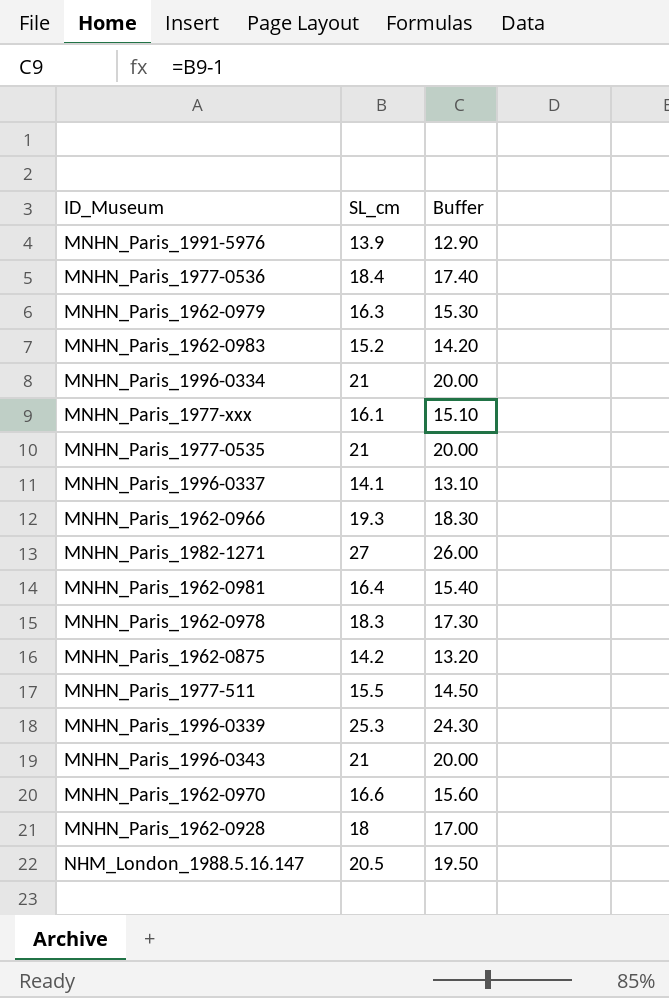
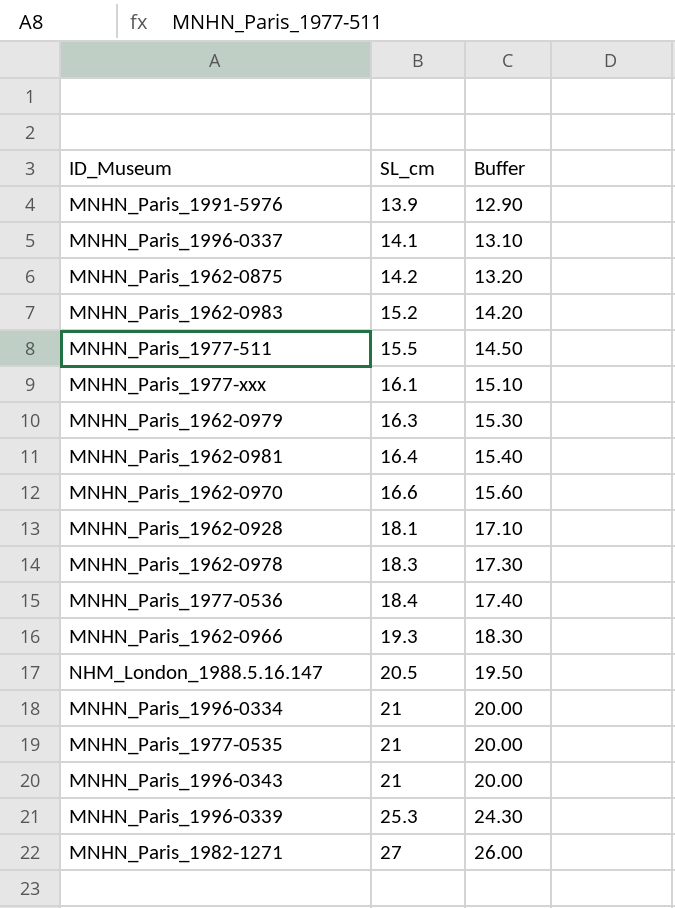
row order: none -> SL_cm ascending
MNHN_Paris_1962-0928 | SL_cm: 18 -> 18.1
MNHN_Paris_1962-0928 | Buffer: 17.00 -> 17.10

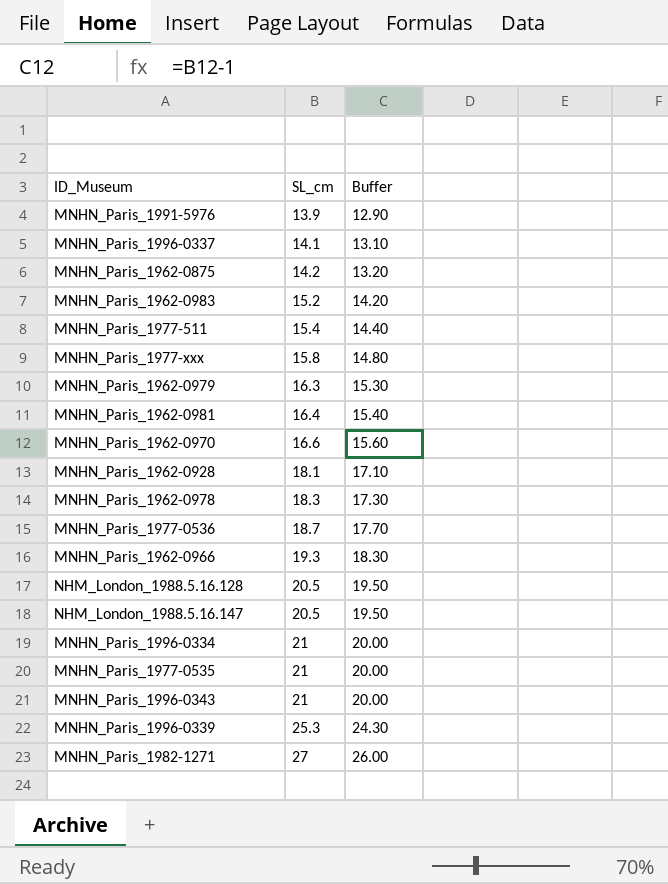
MNHN_Paris_1977-511 | SL_cm: 15.5 -> 15.4
MNHN_Paris_1977-511 | Buffer: 14.50 -> 14.40
MNHN_Paris_1977-xxx | SL_cm: 16.1 -> 15.8
MNHN_Paris_1977-xxx | Buffer: 15.10 -> 14.80
MNHN_Paris_1977-0536 | SL_cm: 18.4 -> 18.7
MNHN_Paris_1977-0536 | Buffer: 17.40 -> 17.70
row NHM_London_1988.5.16.128: none -> 20.5 | 19.50

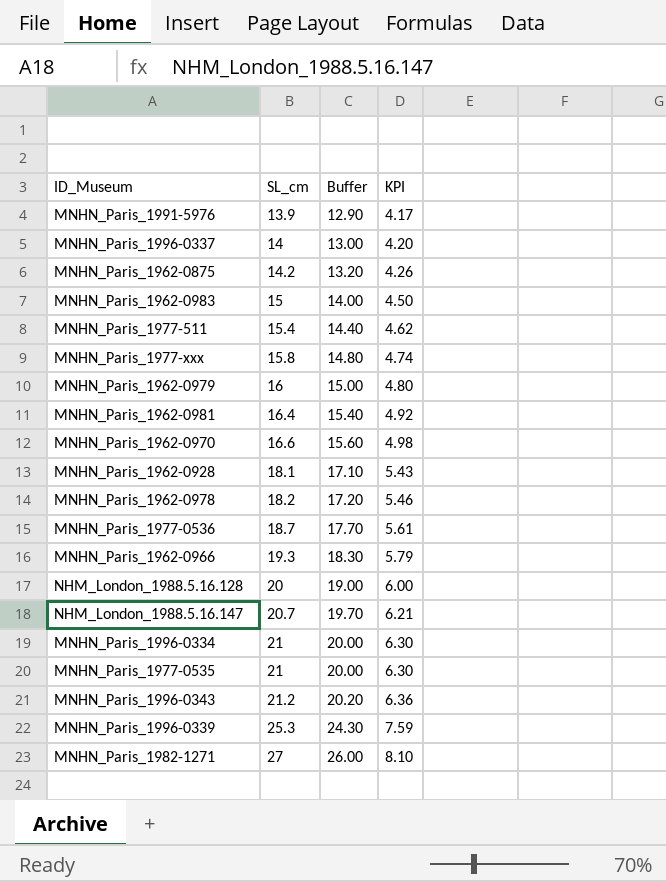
column KPI | formula: none -> [SL_cm] * 0.3
MNHN_Paris_1996-0337 | SL_cm: 14.1 -> 14
MNHN_Paris_1996-0337 | Buffer: 13.10 -> 13.00
MNHN_Paris_1962-0983 | SL_cm: 15.2 -> 15
MNHN_Paris_1962-0983 | Buffer: 14.20 -> 14.00
MNHN_Paris_1962-0979 | SL_cm: 16.3 -> 16
MNHN_Paris_1962-0979 | Buffer: 15.30 -> 15.00
MNHN_Paris_1962-0978 | SL_cm: 18.3 -> 18.2
MNHN_Paris_1962-0978 | Buffer: 17.30 -> 17.20
NHM_London_1988.5.16.128 | SL_cm: 20.5 -> 20
NHM_London_1988.5.16.128 | Buffer: 19.50 -> 19.00
NHM_London_1988.5.16.147 | SL_cm: 20.5 -> 20.7
NHM_London_1988.5.16.147 | Buffer: 19.50 -> 19.70
MNHN_Paris_1996-0343 | SL_cm: 21 -> 21.2
MNHN_Paris_1996-0343 | Buffer: 20.00 -> 20.20

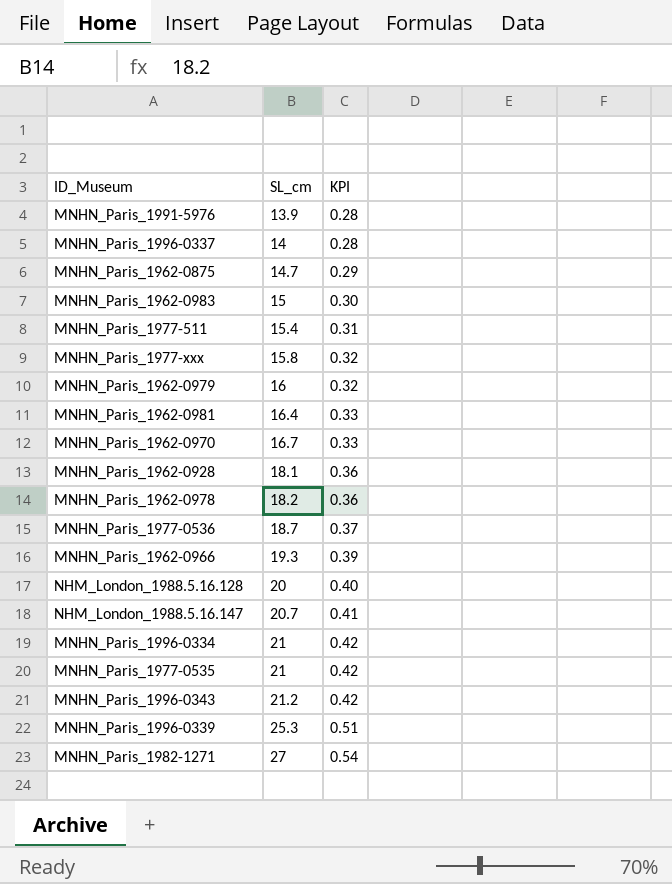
column Buffer | formula: [SL_cm] - 1 -> none
column KPI | formula: [SL_cm] * 0.3 -> [SL_cm] * 0.02
MNHN_Paris_1962-0875 | SL_cm: 14.2 -> 14.7
MNHN_Paris_1962-0970 | SL_cm: 16.6 -> 16.7

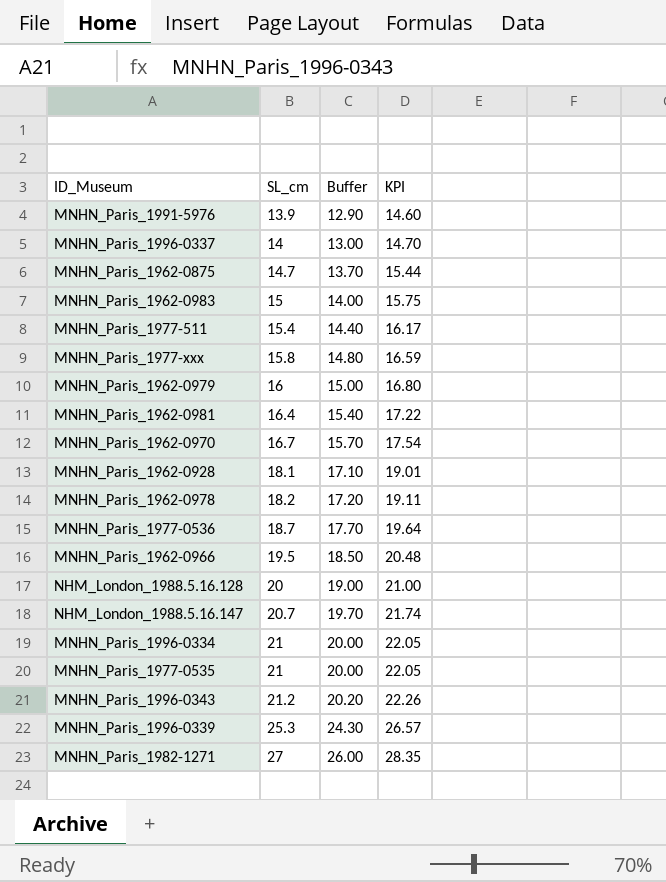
column Buffer | formula: none -> [SL_cm] - 1
column KPI | formula: [SL_cm] * 0.02 -> [SL_cm] * 1.05
MNHN_Paris_1962-0966 | SL_cm: 19.3 -> 19.5

